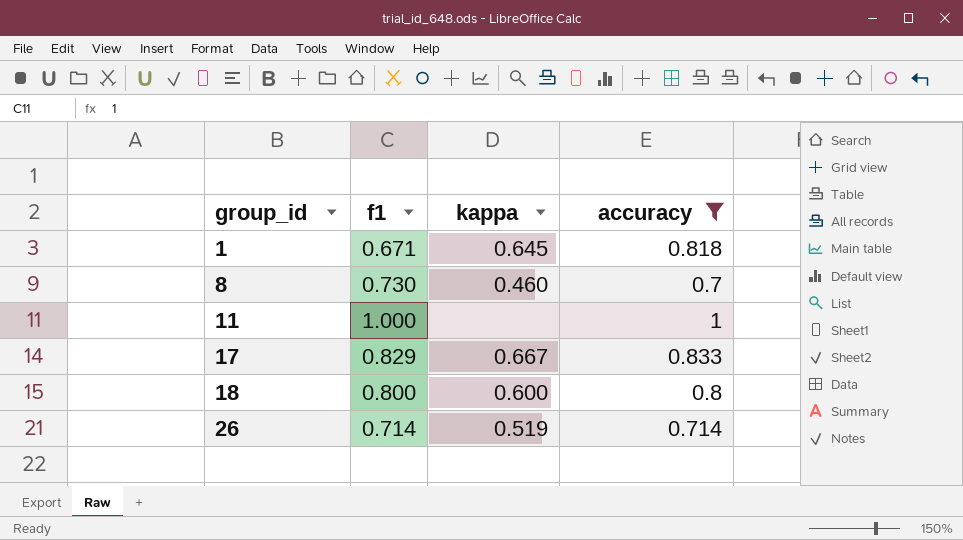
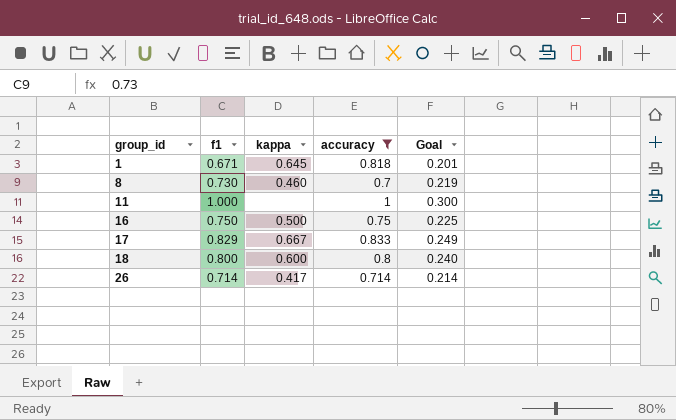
column Goal | formula: none -> [f1] * 0.3
row 16: none -> 0.750 | 0.500 | 0.75 | 0.225
26 | kappa: 0.519 -> 0.417

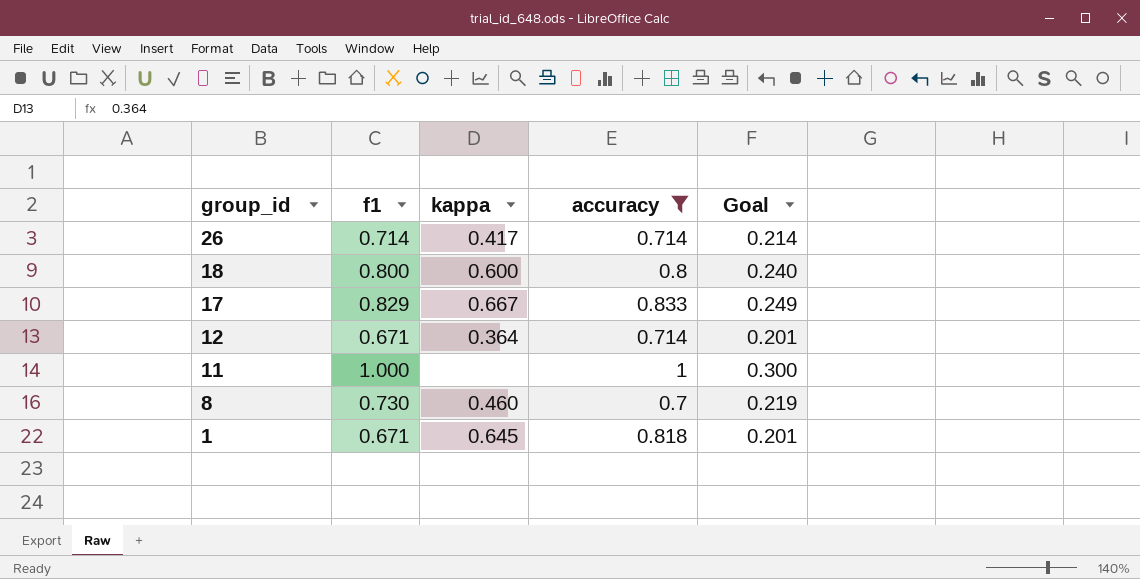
row order: group_id ascending -> group_id descending
row 16: 0.750 | 0.500 | 0.75 | 0.225 -> none
row 12: none -> 0.671 | 0.364 | 0.714 | 0.201

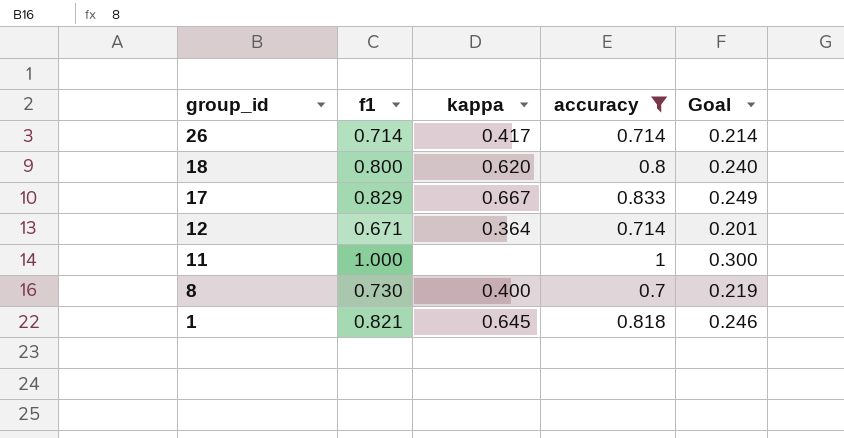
18 | kappa: 0.600 -> 0.620
8 | kappa: 0.460 -> 0.400
1 | f1: 0.671 -> 0.821
1 | Goal: 0.201 -> 0.246

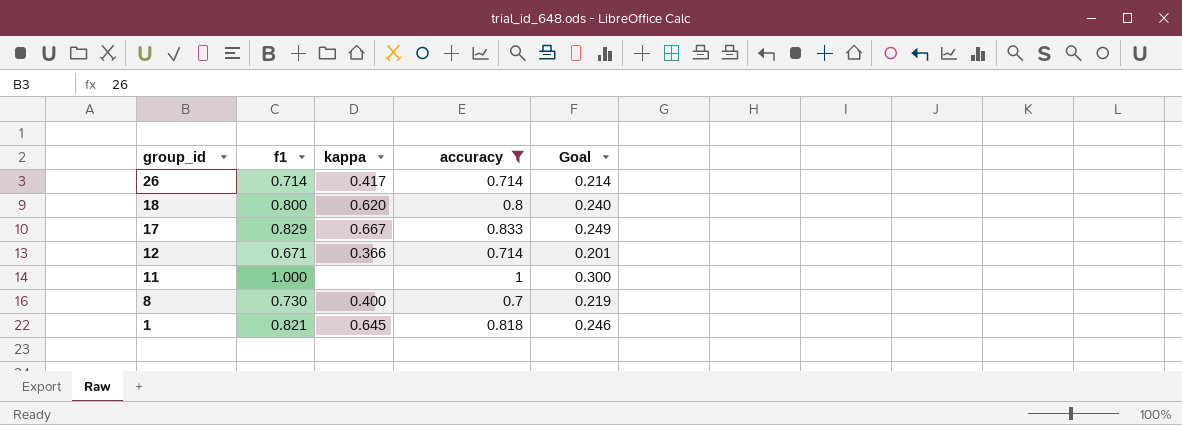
12 | kappa: 0.364 -> 0.366

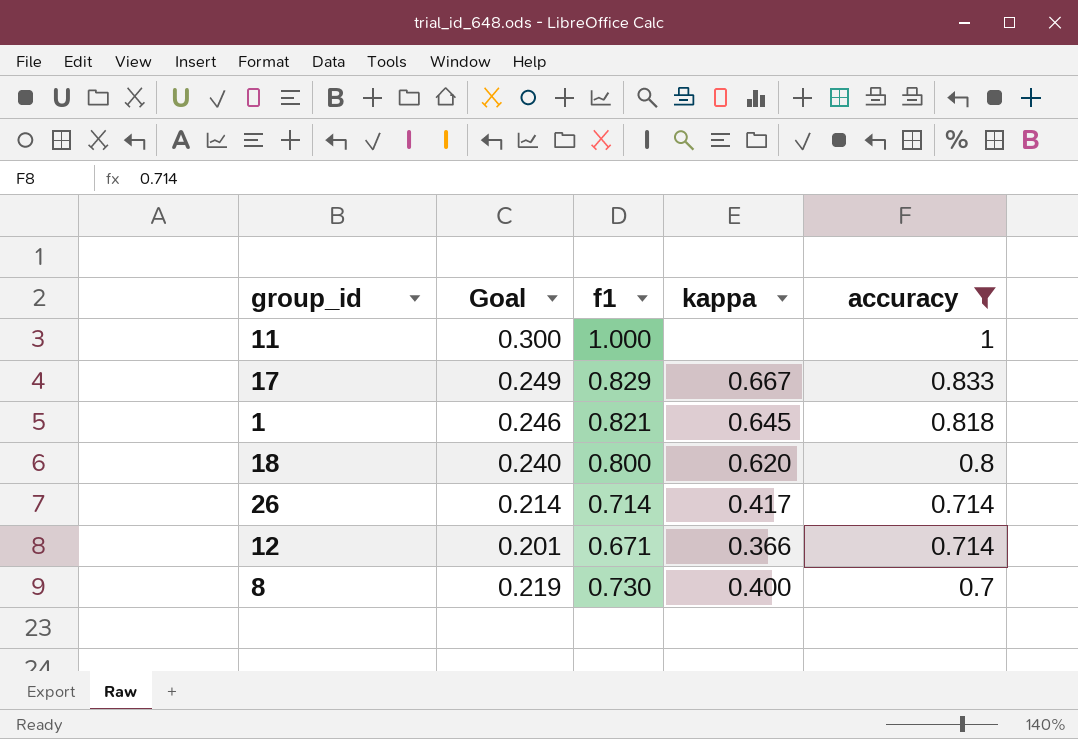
row order: group_id descending -> accuracy descending
column Goal | position: 5 -> 2

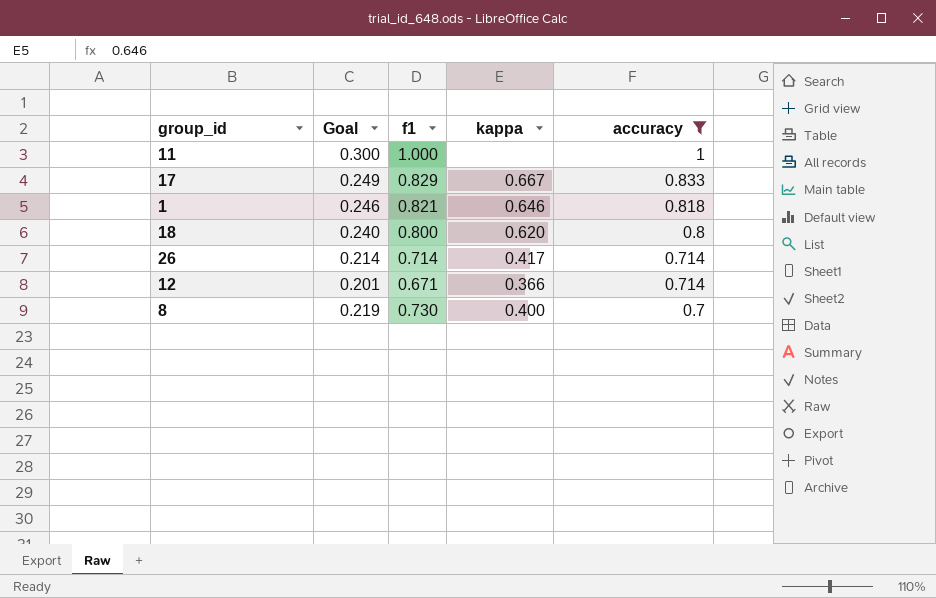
1 | kappa: 0.645 -> 0.646

